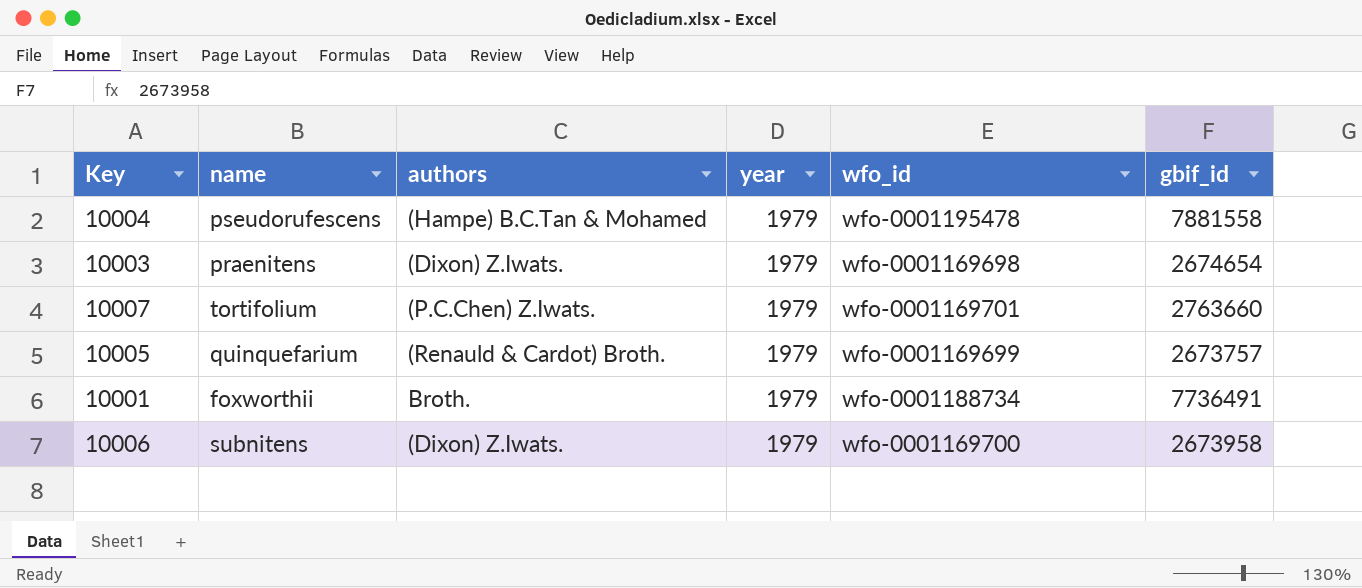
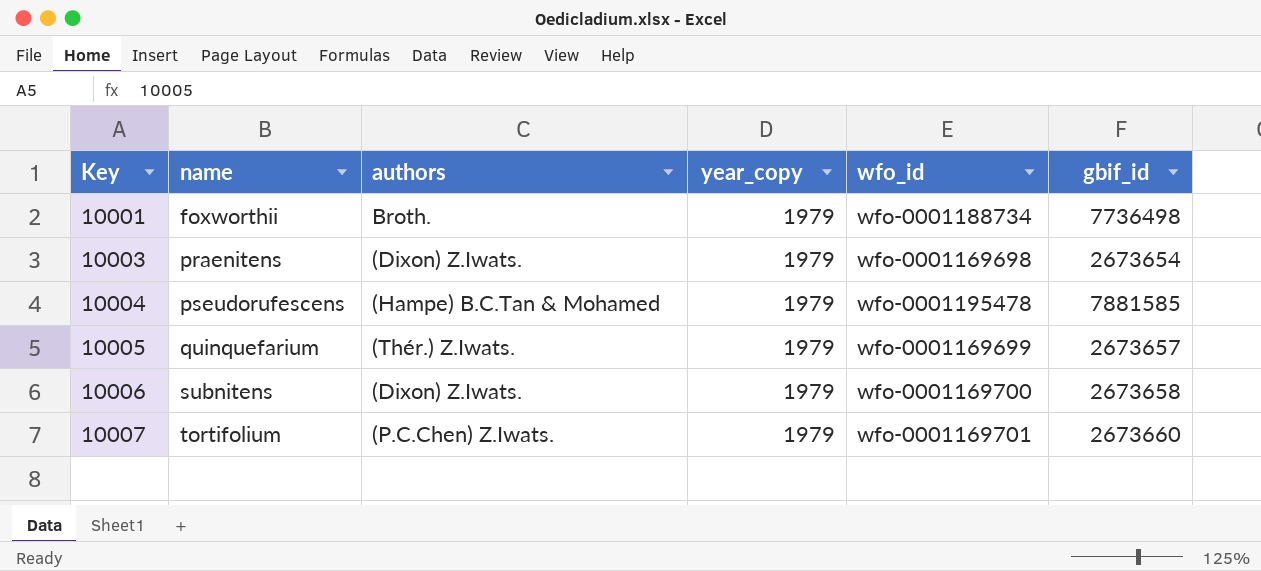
row order: none -> Key ascending
column name: year -> year_copy
10001 | gbif_id: 7736491 -> 7736498
10003 | gbif_id: 2674654 -> 2673654
10004 | gbif_id: 7881558 -> 7881585
10005 | authors: (Renauld & Cardot) Broth. -> (Thér.) Z.Iwats.
10005 | gbif_id: 2673757 -> 2673657
10006 | gbif_id: 2673958 -> 2673658
10007 | gbif_id: 2763660 -> 2673660

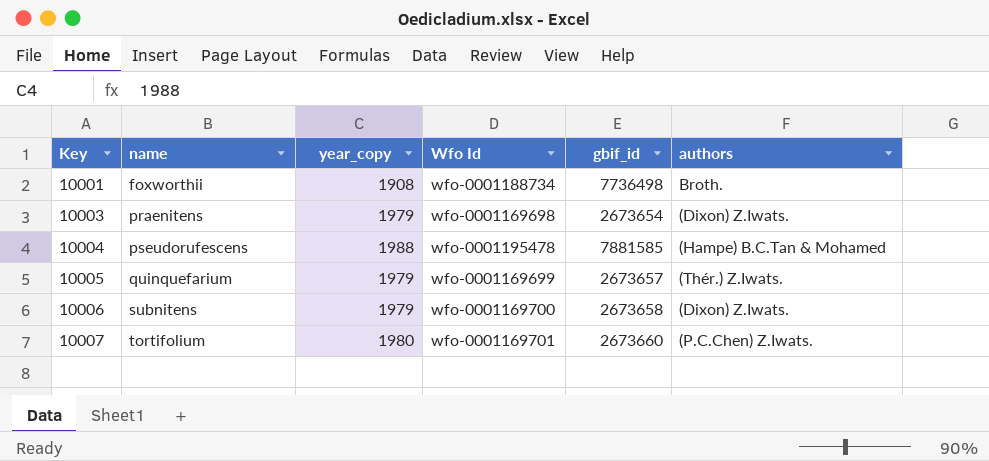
column name: wfo_id -> Wfo Id
column authors | position: 3 -> 6
10001 | year_copy: 1979 -> 1908
10004 | year_copy: 1979 -> 1988
10007 | year_copy: 1979 -> 1980

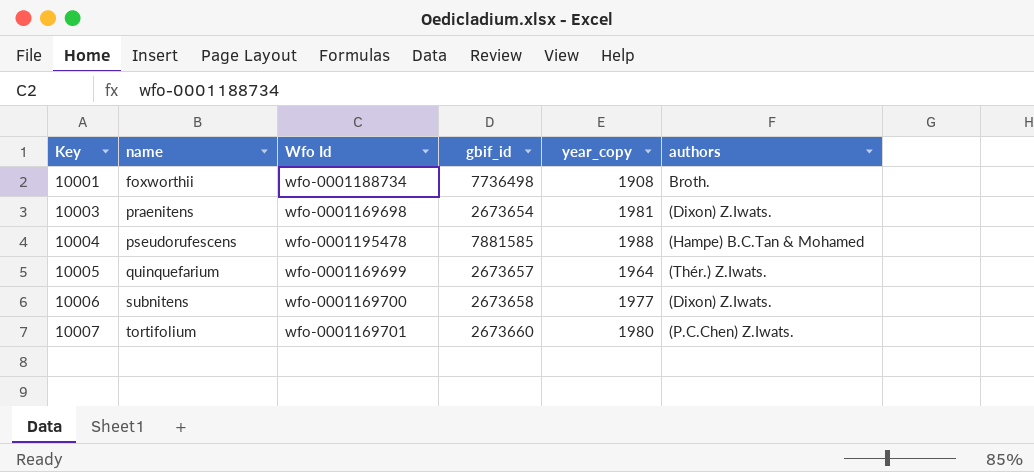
column year_copy | position: 3 -> 5
10003 | year_copy: 1979 -> 1981
10005 | year_copy: 1979 -> 1964
10006 | year_copy: 1979 -> 1977

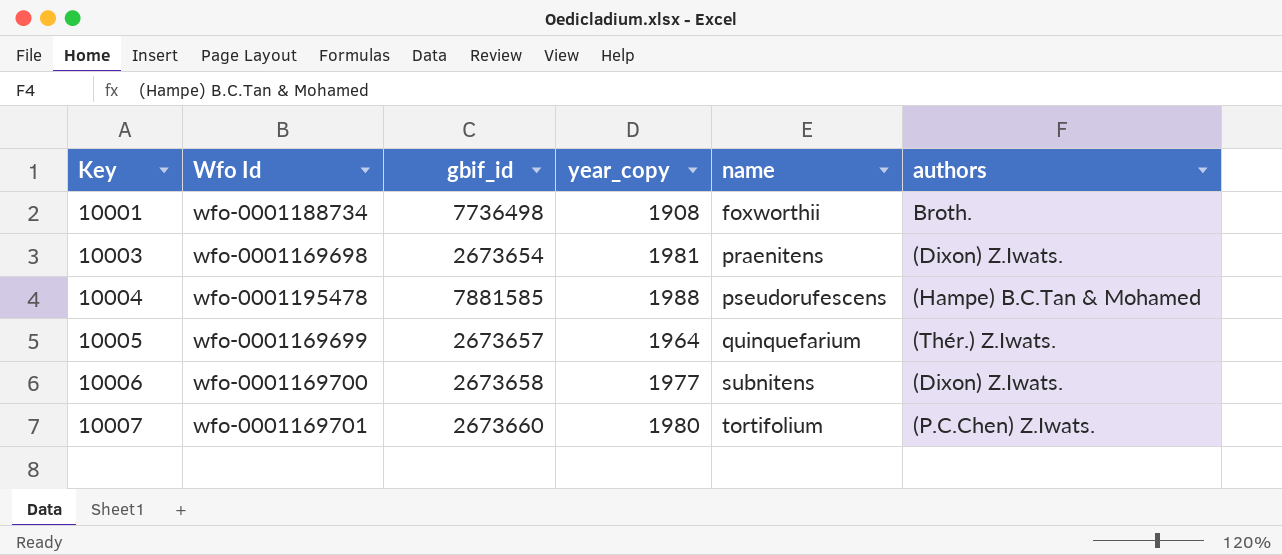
column name | position: 2 -> 5

